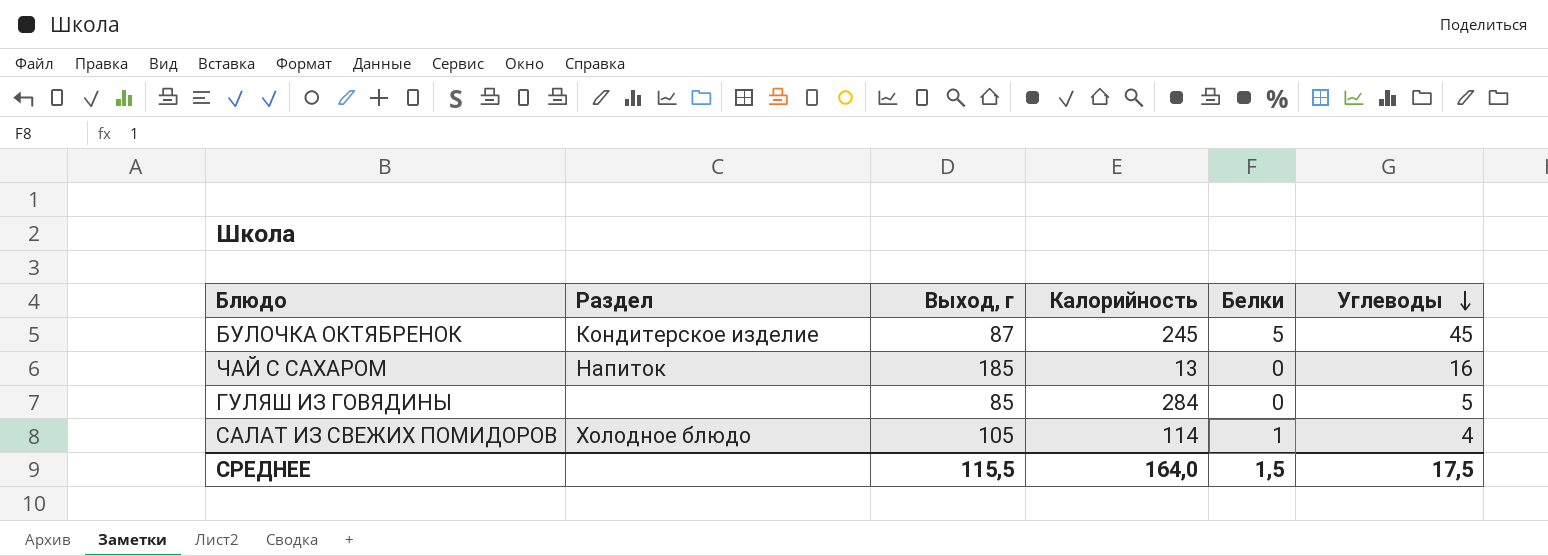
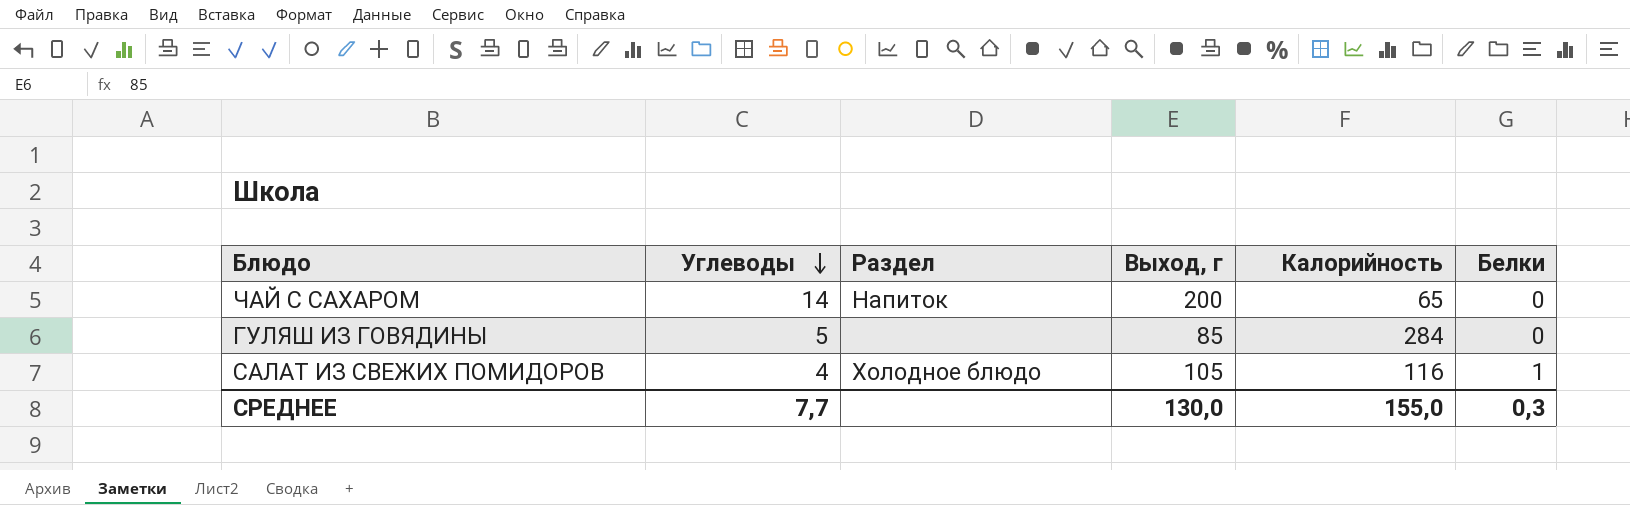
column Углеводы | position: 6 -> 2
row БУЛОЧКА ОКТЯБРЕНОК: Кондитерское изделие | 87 | 245 | 5 | 45 -> none
ЧАЙ С САХАРОМ | Углеводы: 16 -> 14
ЧАЙ С САХАРОМ | Выход, г: 185 -> 200
ЧАЙ С САХАРОМ | Калорийность: 13 -> 65
САЛАТ ИЗ СВЕЖИХ ПОМИДОРОВ | Калорийность: 114 -> 116
СРЕДНЕЕ | Углеводы: 17,5 -> 7,7
СРЕДНЕЕ | Выход, г: 115,5 -> 130,0
СРЕДНЕЕ | Калорийность: 164,0 -> 155,0
СРЕДНЕЕ | Белки: 1,5 -> 0,3

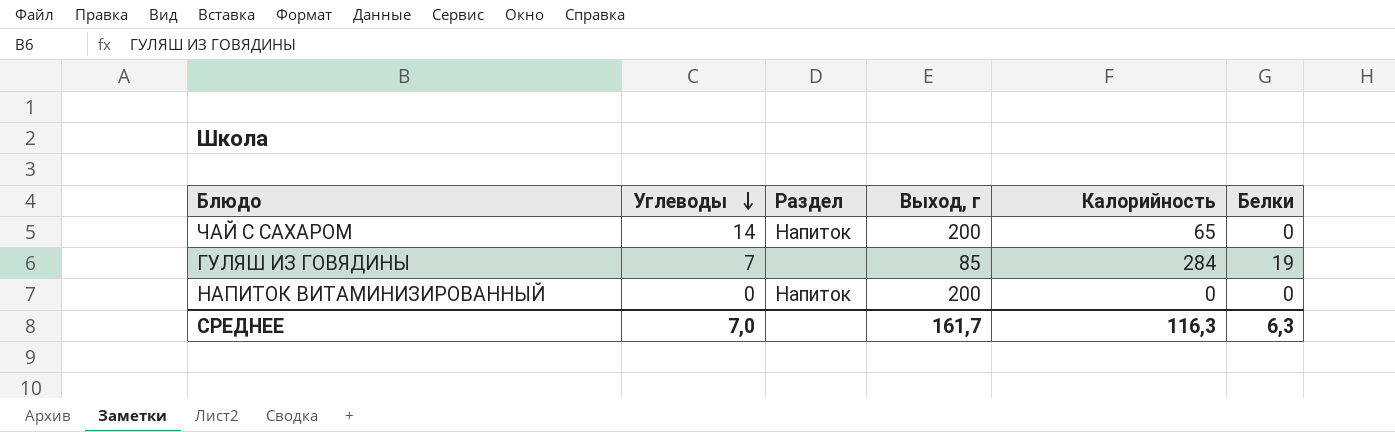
row САЛАТ ИЗ СВЕЖИХ ПОМИДОРОВ: 4 | Холодное блюдо | 105 | 116 | 1 -> none
ГУЛЯШ ИЗ ГОВЯДИНЫ | Углеводы: 5 -> 7
ГУЛЯШ ИЗ ГОВЯДИНЫ | Белки: 0 -> 19
row НАПИТОК ВИТАМИНИЗИРОВАННЫЙ: none -> 0 | Напиток | 200 | 0 | 0
СРЕДНЕЕ | Углеводы: 7,7 -> 7,0
СРЕДНЕЕ | Выход, г: 130,0 -> 161,7
СРЕДНЕЕ | Калорийность: 155,0 -> 116,3
СРЕДНЕЕ | Белки: 0,3 -> 6,3

